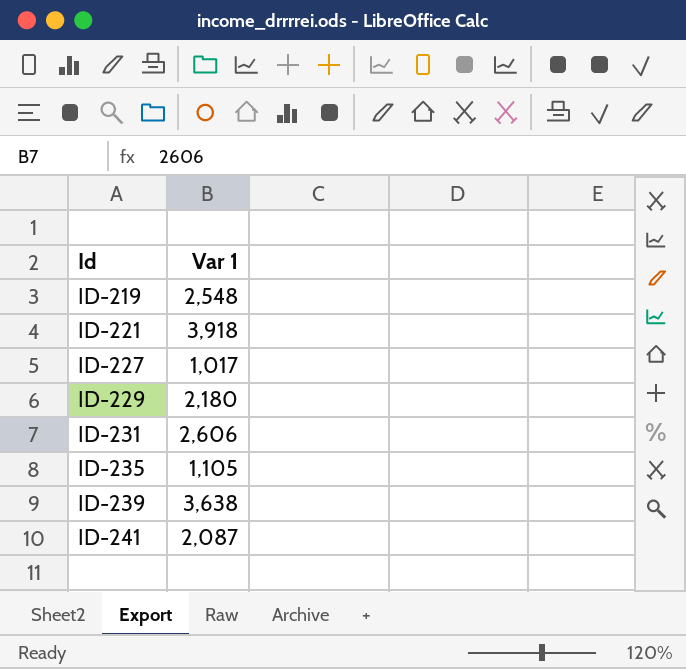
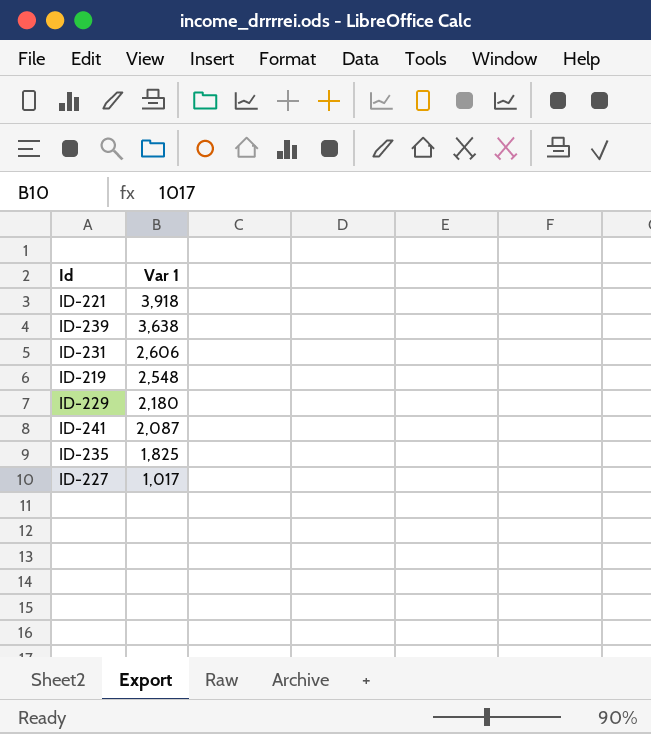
row order: Id ascending -> Var 1 descending
ID-235 | Var 1: 1,105 -> 1,825

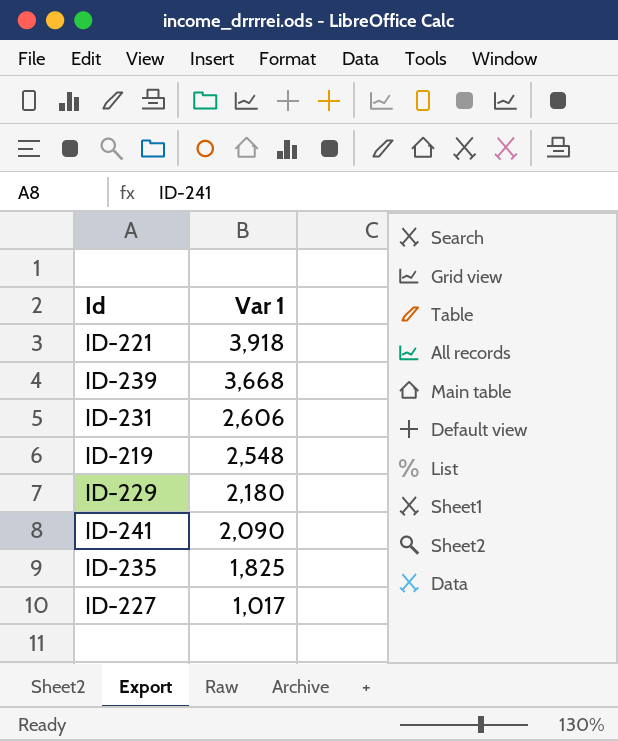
ID-239 | Var 1: 3,638 -> 3,668
ID-241 | Var 1: 2,087 -> 2,090

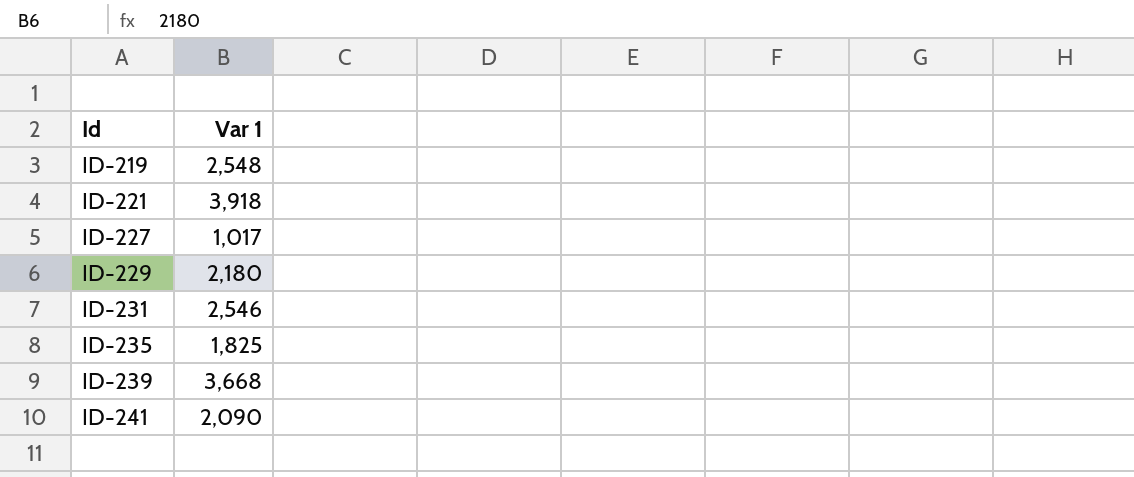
row order: Var 1 descending -> Id ascending
ID-231 | Var 1: 2,606 -> 2,546

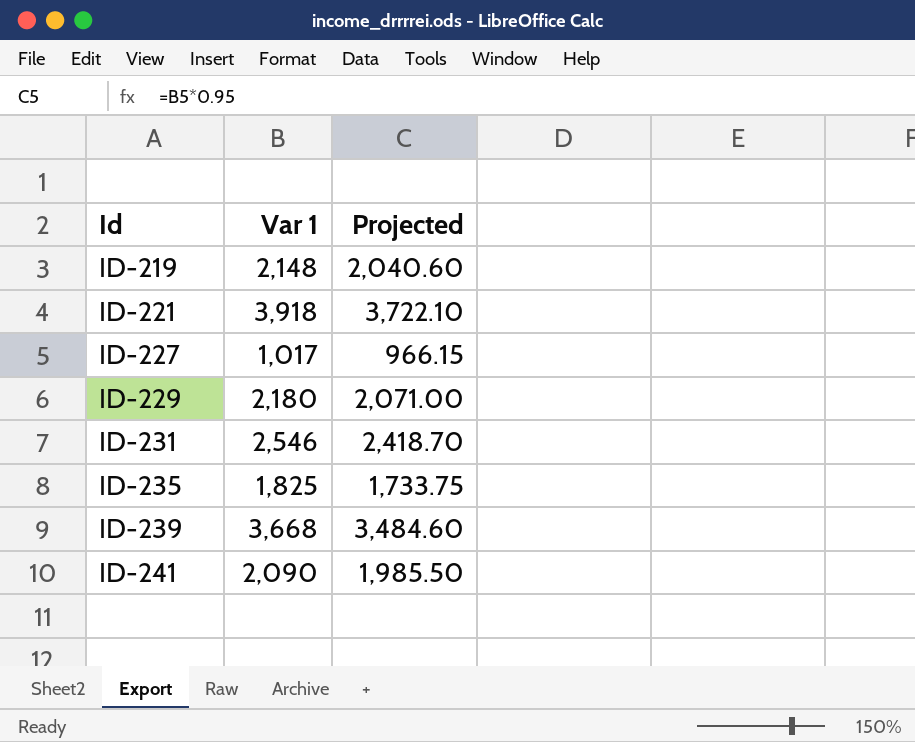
column Projected | formula: none -> [Var 1] * 0.95
ID-219 | Var 1: 2,548 -> 2,148

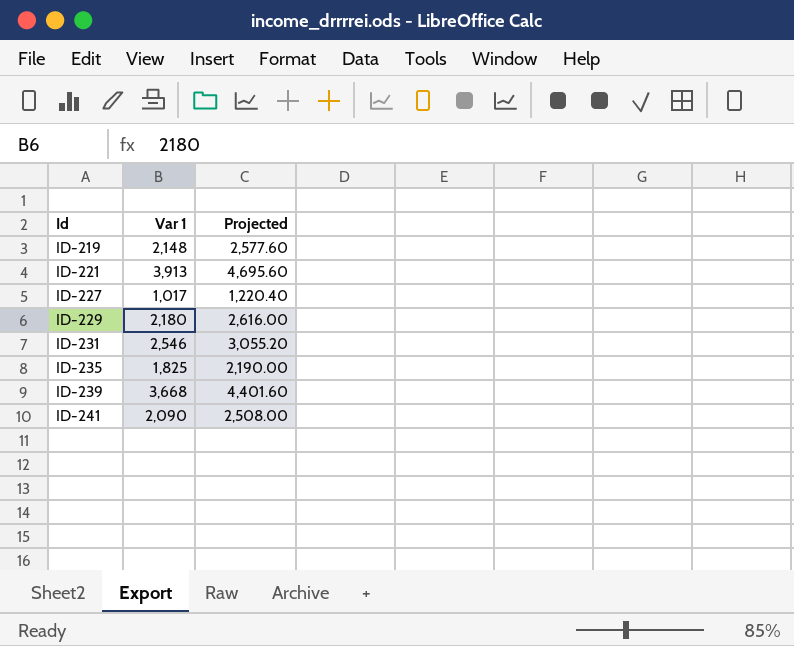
column Projected | formula: [Var 1] * 0.95 -> [Var 1] * 1.2
ID-221 | Var 1: 3,918 -> 3,913

